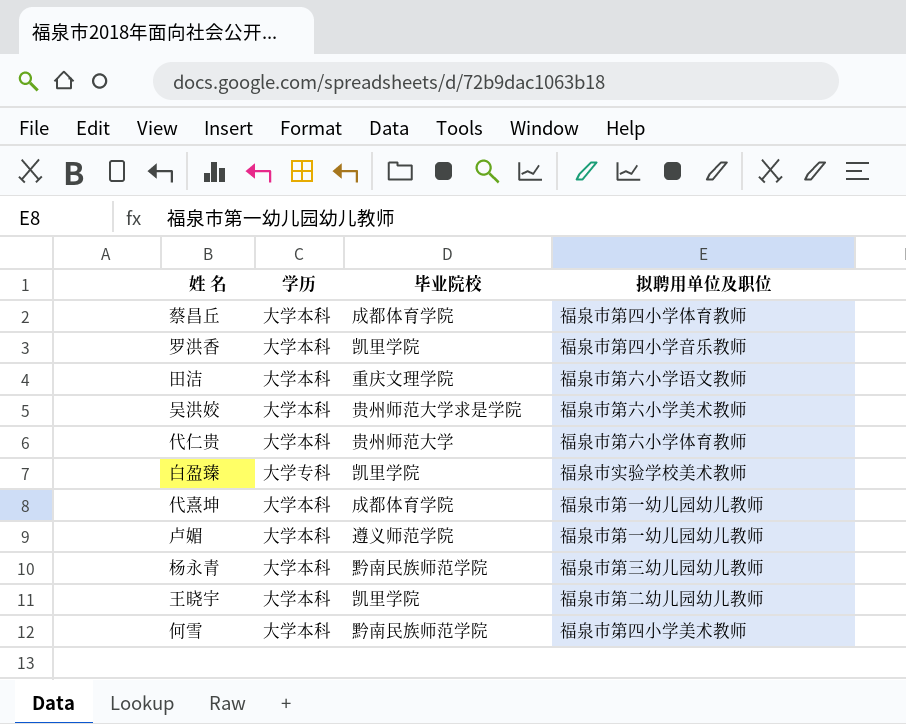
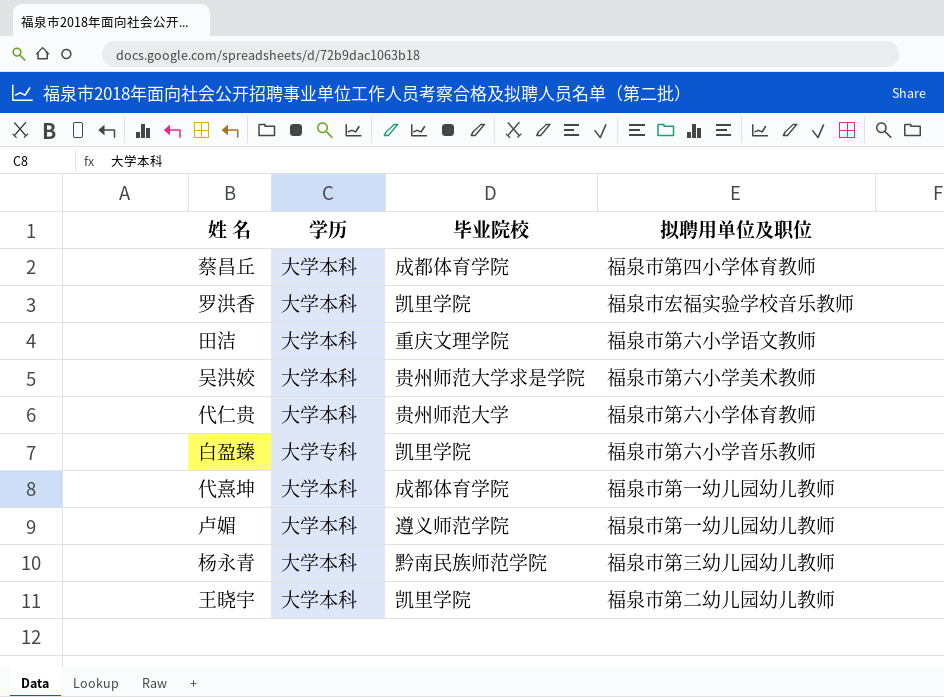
row 何雪: 大学本科 | 黔南民族师范学院 | 福泉市第四小学美术教师 -> none
罗洪香 | 拟聘用单位及职位: 福泉市第四小学音乐教师 -> 福泉市宏福实验学校音乐教师
白盈臻 | 拟聘用单位及职位: 福泉市实验学校美术教师 -> 福泉市第六小学音乐教师

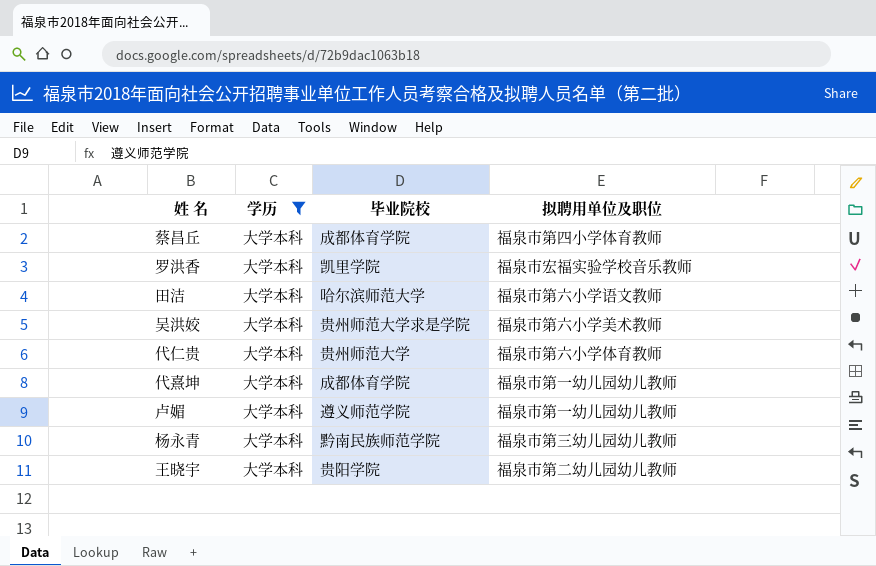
filter: none -> 学历 = 大学本科
田洁 | 毕业院校: 重庆文理学院 -> 哈尔滨师范大学
王晓宇 | 毕业院校: 凯里学院 -> 贵阳学院

